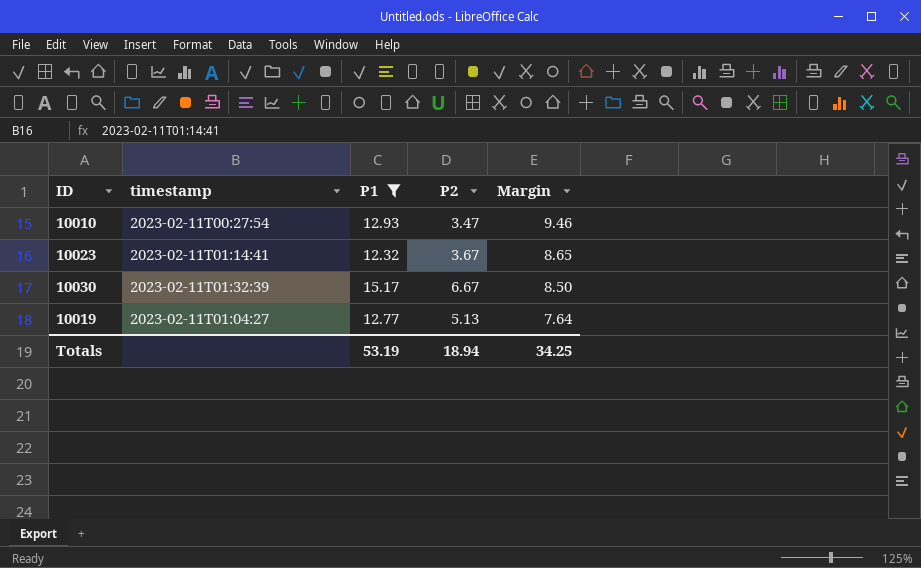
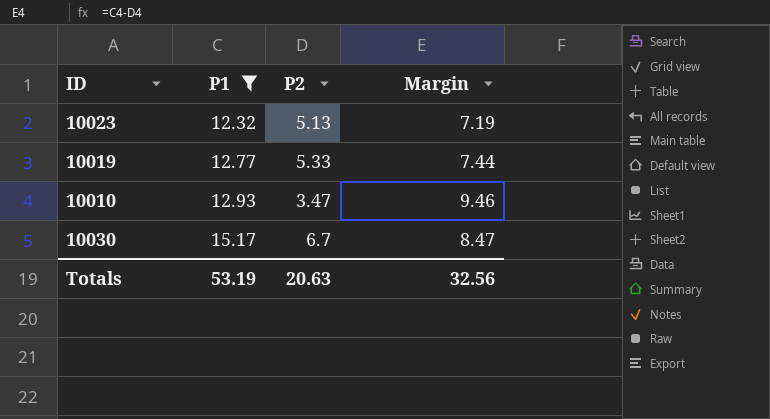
row order: Margin descending -> P1 ascending
column timestamp | position: 2 -> none
10023 | P2: 3.67 -> 5.13
10023 | Margin: 8.65 -> 7.19
10019 | P2: 5.13 -> 5.33
10019 | Margin: 7.64 -> 7.44
10030 | P2: 6.67 -> 6.7
10030 | Margin: 8.50 -> 8.47
Totals | P2: 18.94 -> 20.63
Totals | Margin: 34.25 -> 32.56

